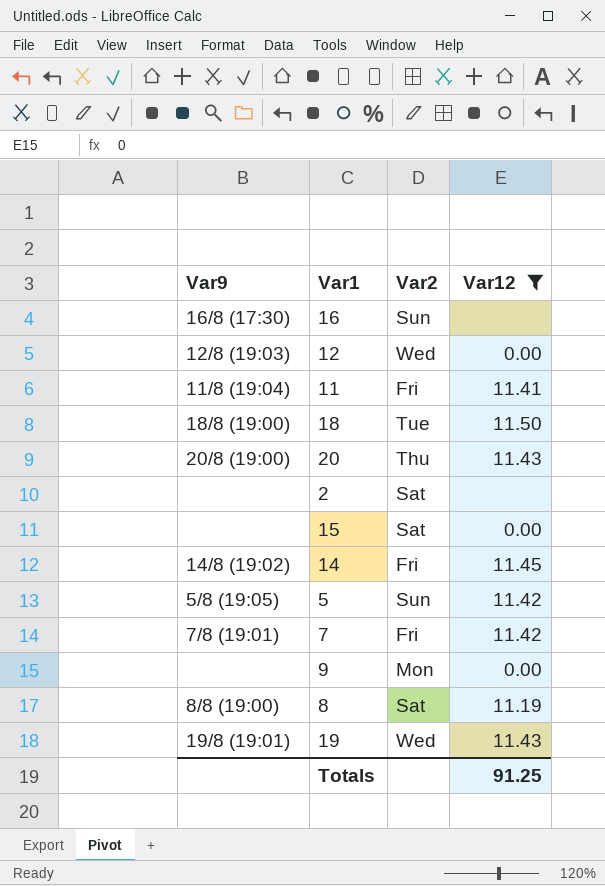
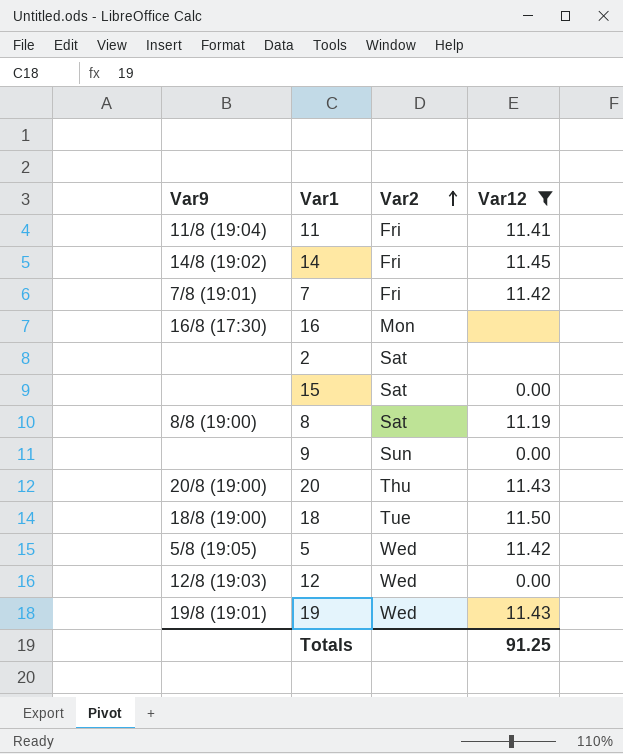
row order: none -> Var2 ascending
16 | Var2: Sun -> Mon
9 | Var2: Mon -> Sun
5 | Var2: Sun -> Wed

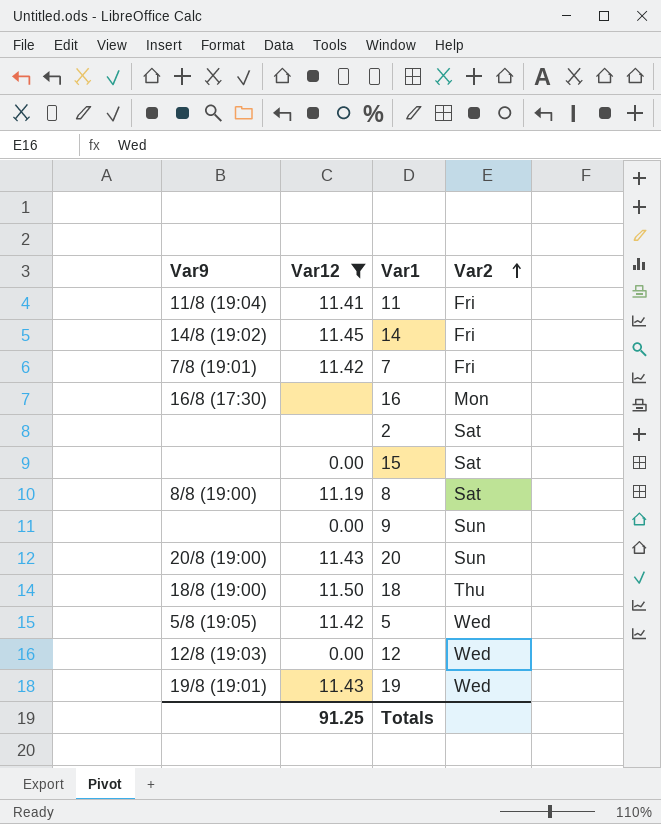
column Var12 | position: 4 -> 2
20 | Var2: Thu -> Sun
18 | Var2: Tue -> Thu

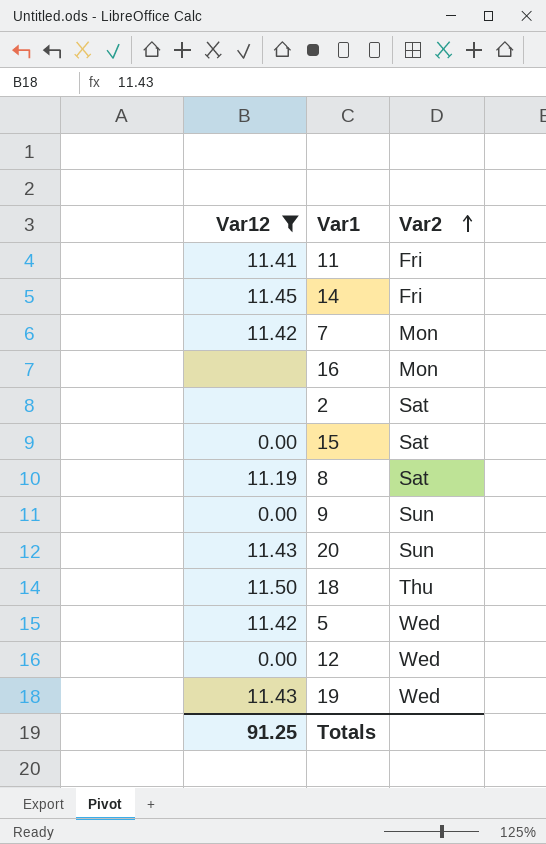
column Var9 | position: 1 -> none
7 | Var2: Fri -> Mon

